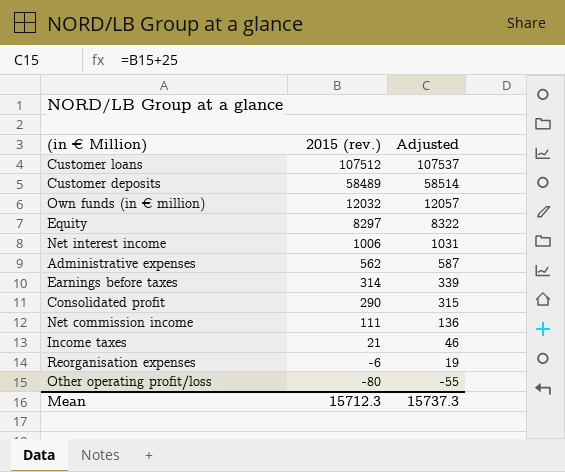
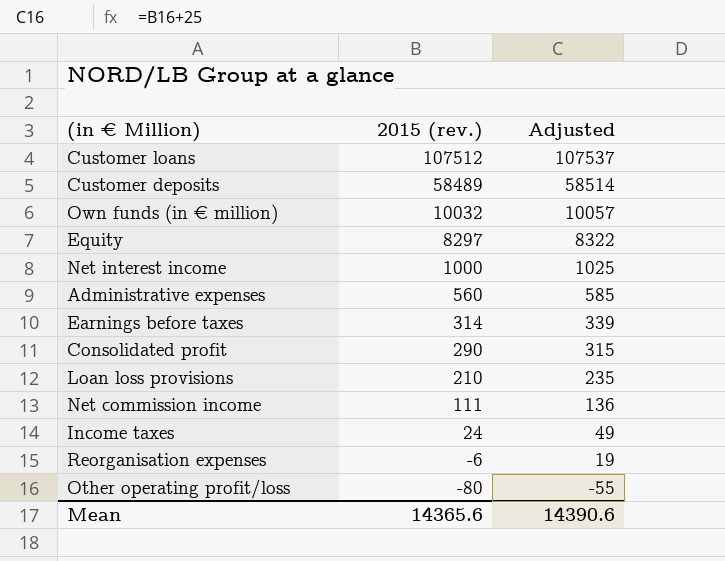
Own funds (in € million) | 2015 (rev.): 12032 -> 10032
Own funds (in € million) | Adjusted: 12057 -> 10057
Net interest income | 2015 (rev.): 1006 -> 1000
Net interest income | Adjusted: 1031 -> 1025
Administrative expenses | 2015 (rev.): 562 -> 560
Administrative expenses | Adjusted: 587 -> 585
row Loan loss provisions: none -> 210 | 235
Income taxes | 2015 (rev.): 21 -> 24
Income taxes | Adjusted: 46 -> 49
Mean | 2015 (rev.): 15712.3 -> 14365.6
Mean | Adjusted: 15737.3 -> 14390.6

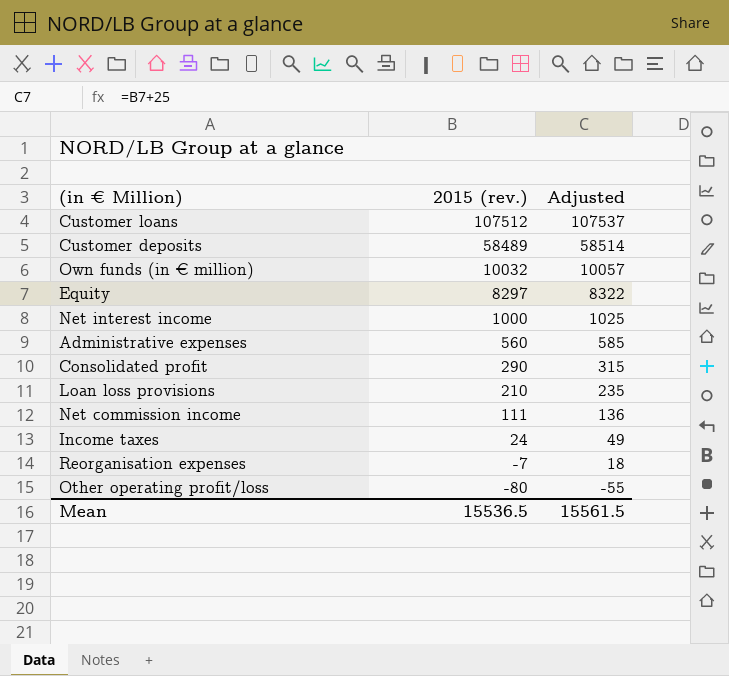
row Earnings before taxes: 314 | 339 -> none
Reorganisation expenses | 2015 (rev.): -6 -> -7
Reorganisation expenses | Adjusted: 19 -> 18
Mean | 2015 (rev.): 14365.6 -> 15536.5
Mean | Adjusted: 14390.6 -> 15561.5

